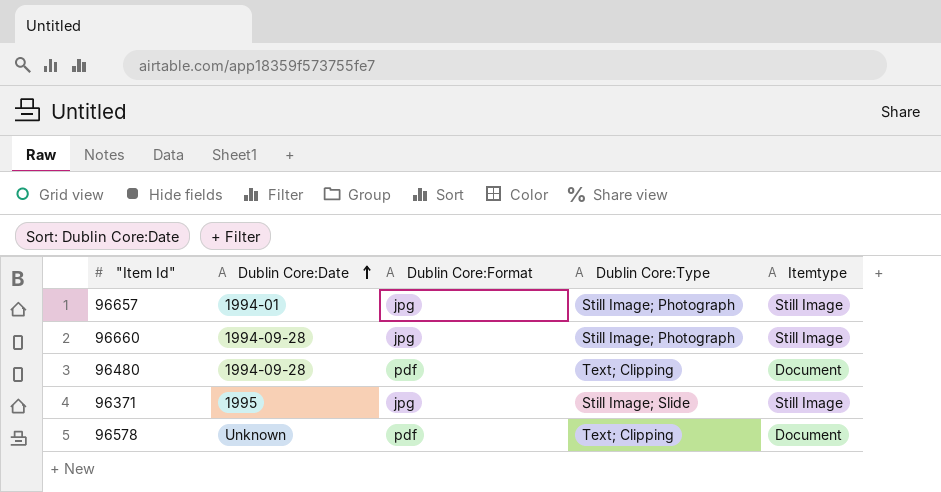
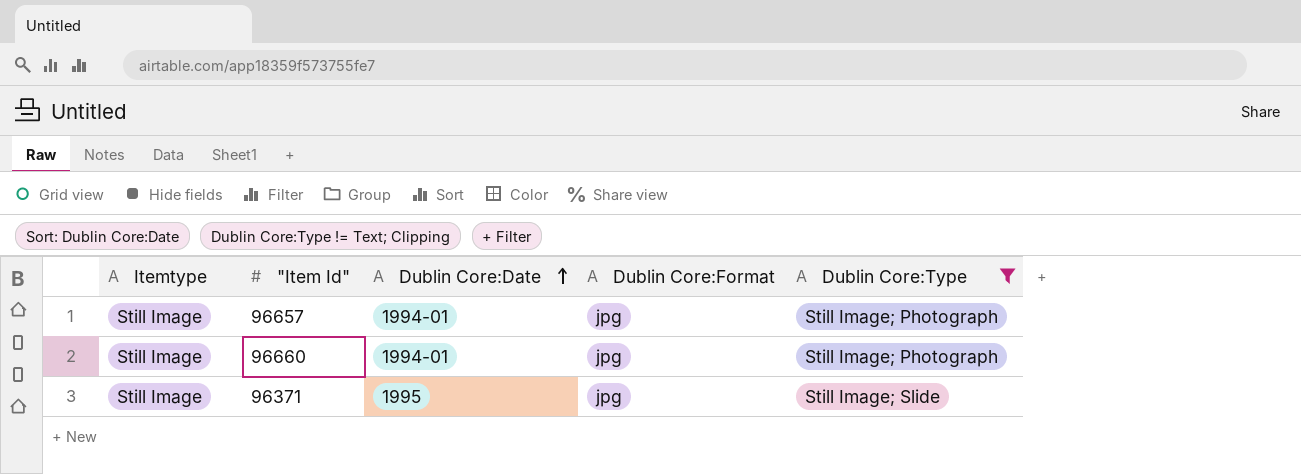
filter: none -> Dublin Core:Type != Text; Clipping
column Itemtype | position: 5 -> 1
96660 | Dublin Core:Date: 1994-09-28 -> 1994-01

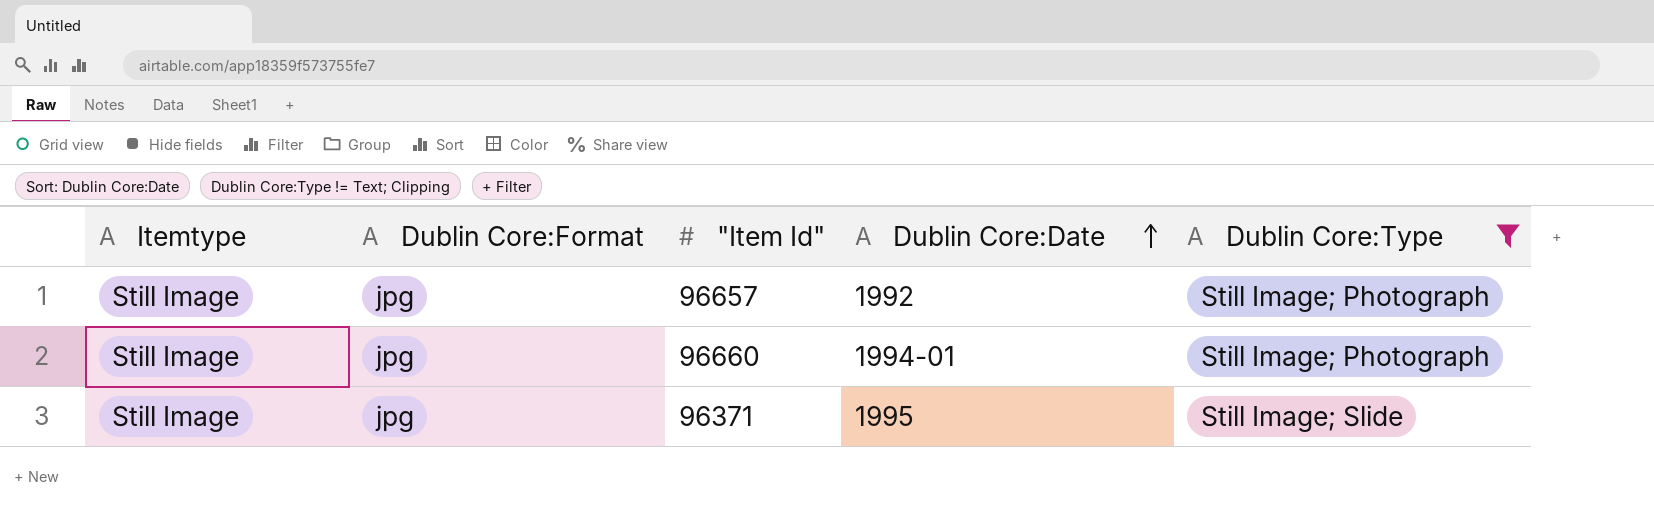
column Dublin Core:Format | position: 4 -> 2
96657 | Dublin Core:Date: 1994-01 -> 1992

